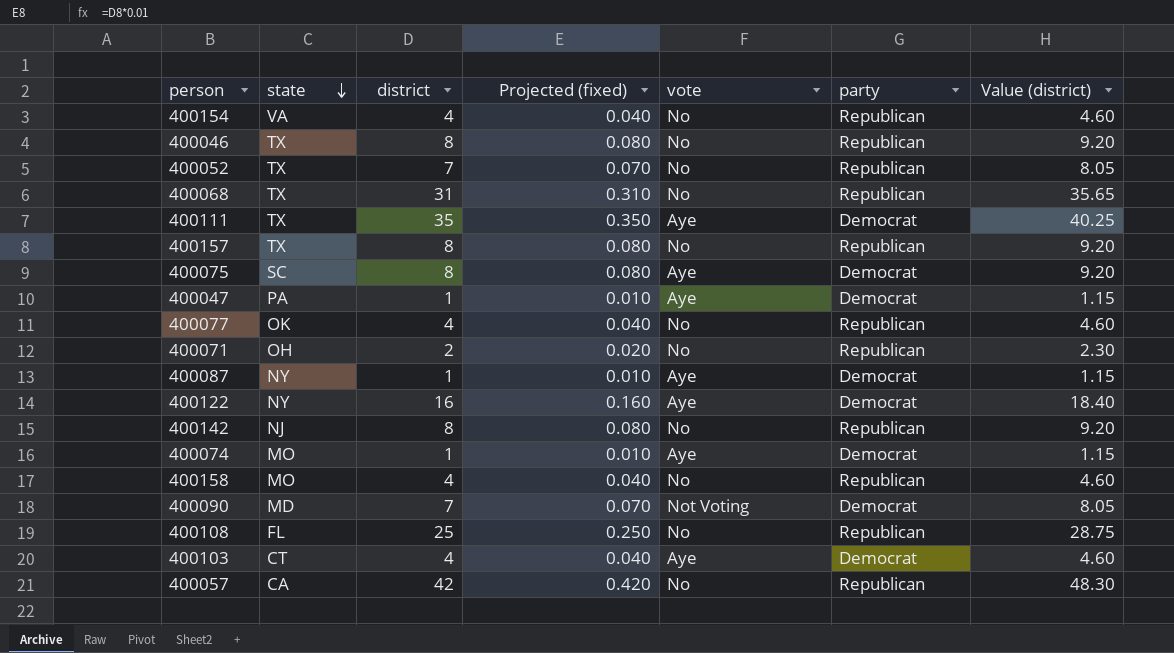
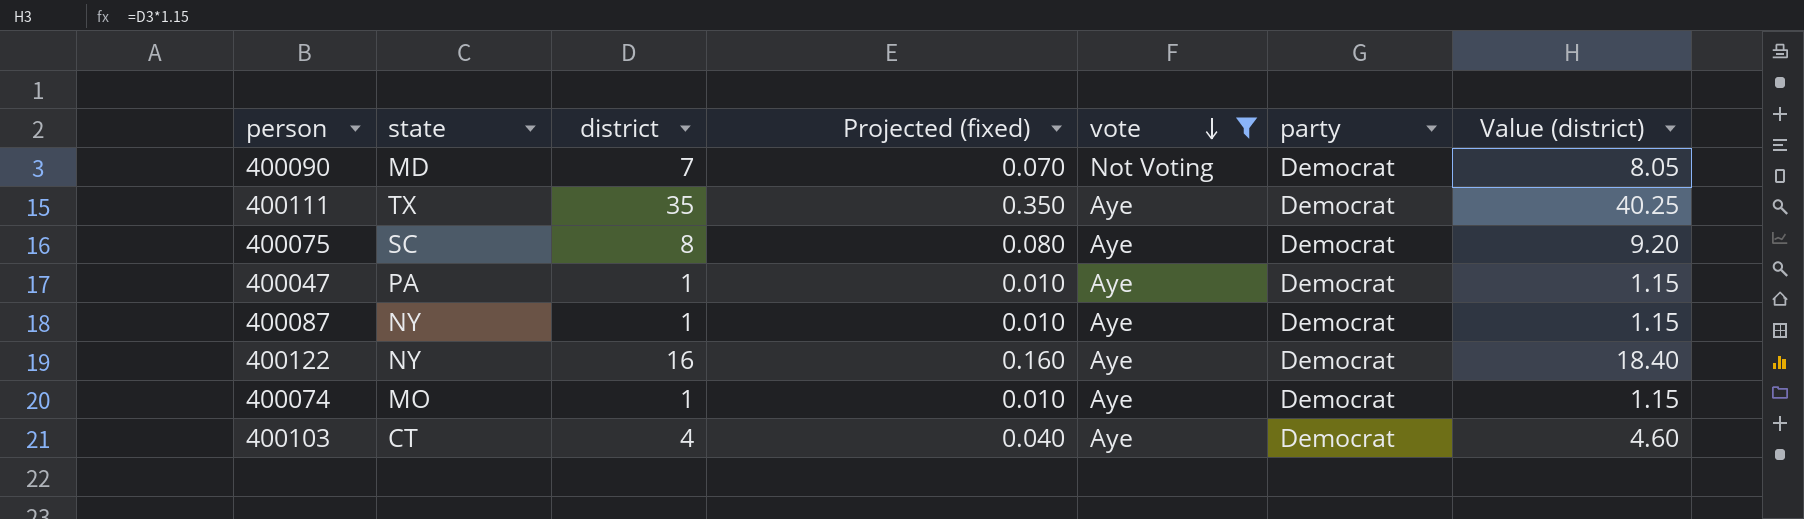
filter: none -> vote != No
row order: state descending -> vote descending

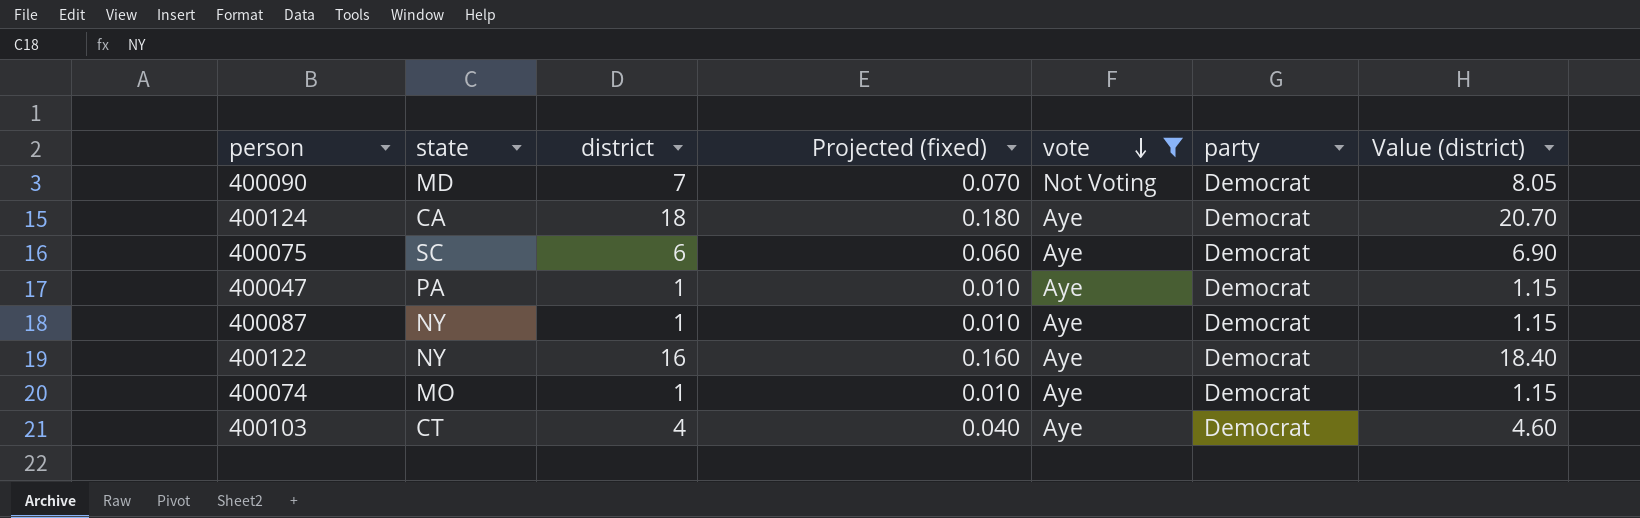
row 400111: TX | 35 | 0.350 | Aye | Democrat | 40.25 -> none
row 400124: none -> CA | 18 | 0.180 | Aye | Democrat | 20.70
400075 | district: 8 -> 6
400075 | Projected (fixed): 0.080 -> 0.060
400075 | Value (district): 9.20 -> 6.90

